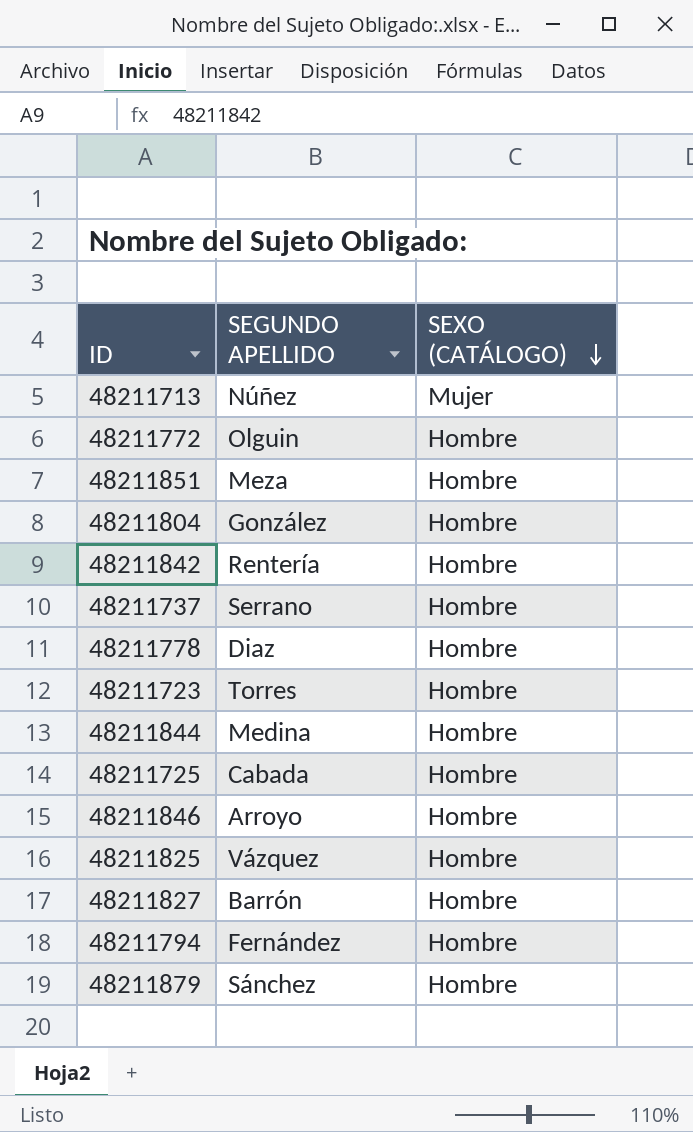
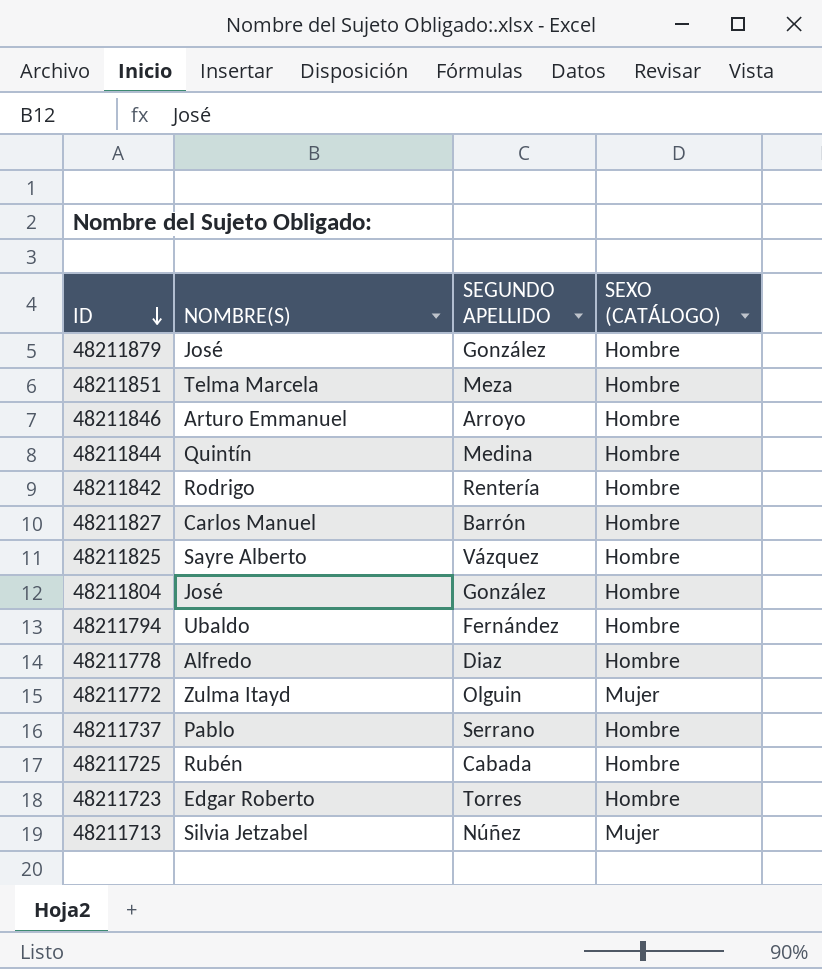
row order: SEXO (CATÁLOGO) descending -> ID descending
column NOMBRE(S) | position: none -> 2
48211879 | SEGUNDO APELLIDO: Sánchez -> González
48211772 | SEXO (CATÁLOGO): Hombre -> Mujer

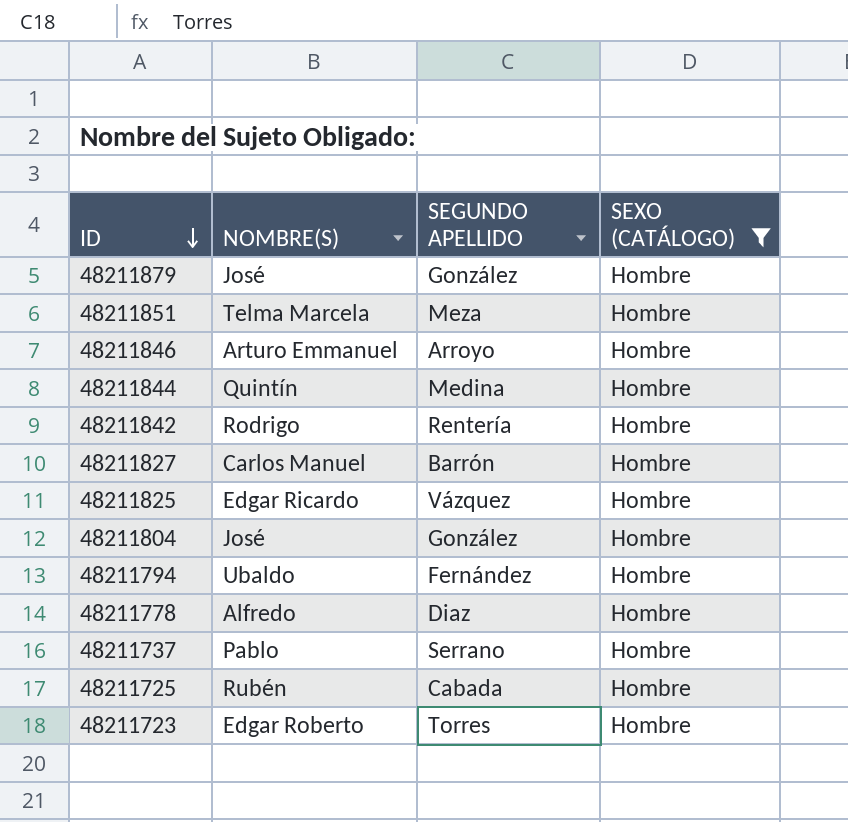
filter: none -> SEXO (CATÁLOGO) = Hombre
48211825 | NOMBRE(S): Sayre Alberto -> Edgar Ricardo

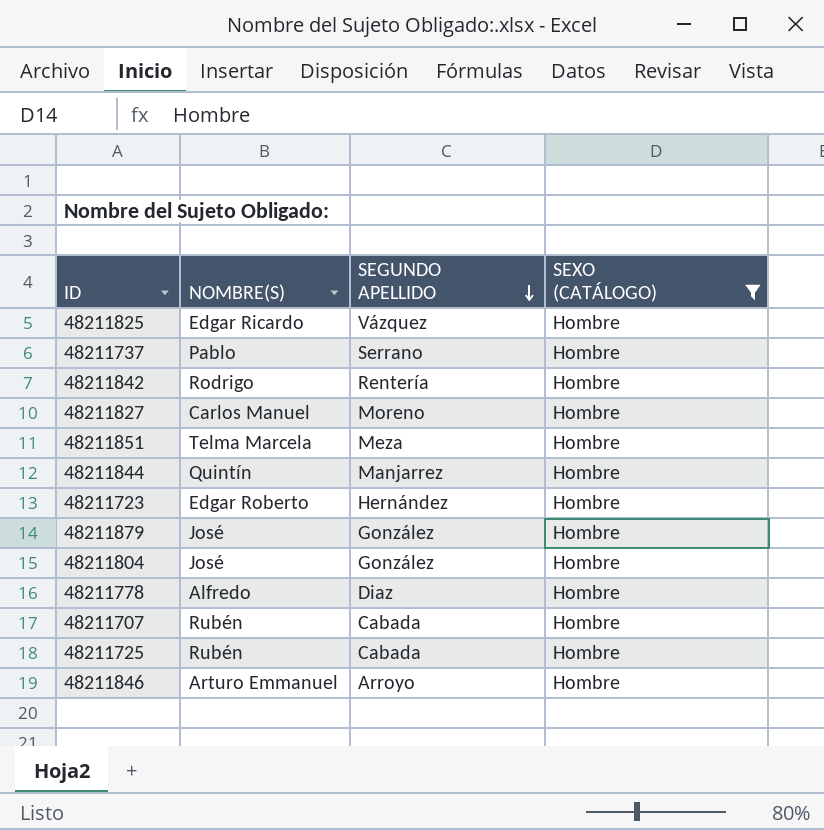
row order: ID descending -> SEGUNDO APELLIDO descending
row 48211794: Ubaldo | Fernández | Hombre -> none
48211827 | SEGUNDO APELLIDO: Barrón -> Moreno
48211844 | SEGUNDO APELLIDO: Medina -> Manjarrez
48211723 | SEGUNDO APELLIDO: Torres -> Hernández
row 48211707: none -> Rubén | Cabada | Hombre

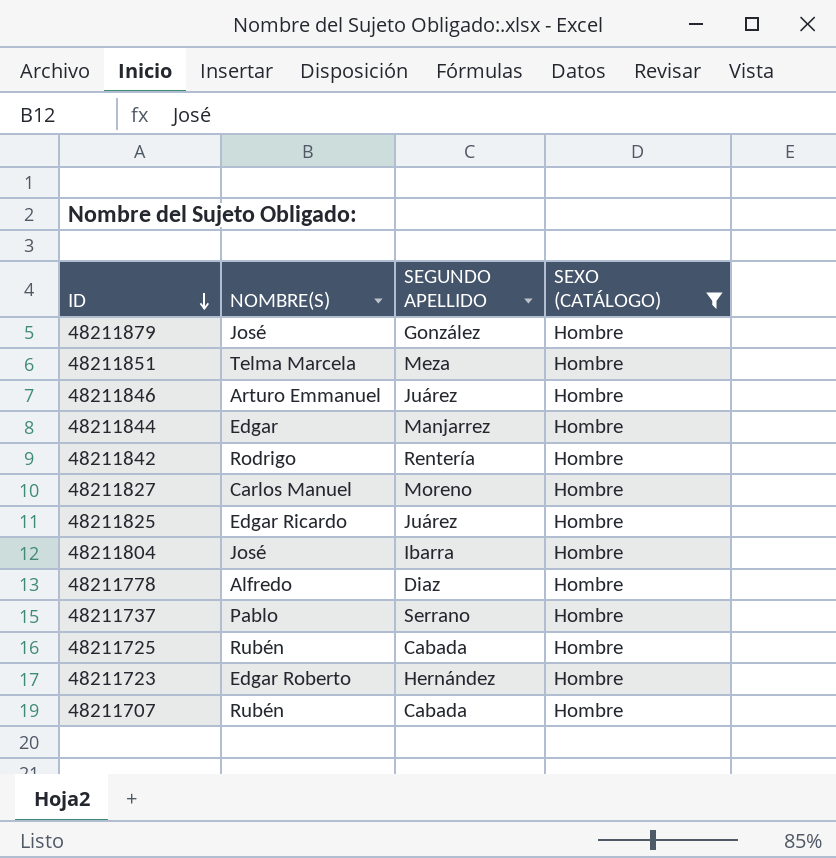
row order: SEGUNDO APELLIDO descending -> ID descending
48211846 | SEGUNDO APELLIDO: Arroyo -> Juárez
48211844 | NOMBRE(S): Quintín -> Edgar
48211825 | SEGUNDO APELLIDO: Vázquez -> Juárez
48211804 | SEGUNDO APELLIDO: González -> Ibarra

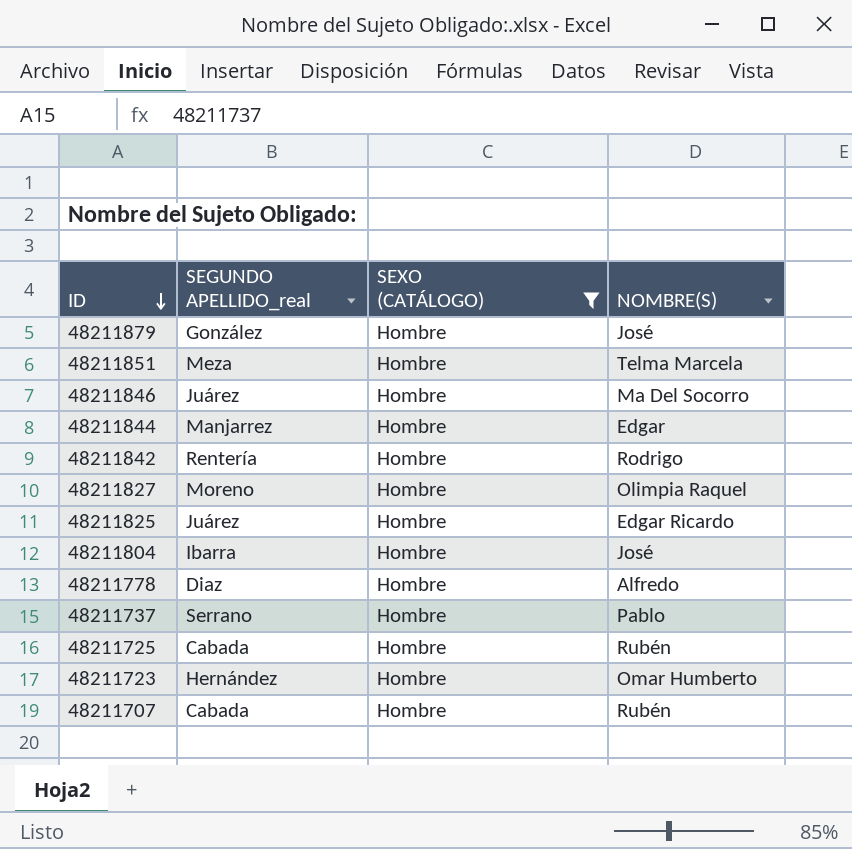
column name: SEGUNDO APELLIDO -> SEGUNDO APELLIDO_real
column NOMBRE(S) | position: 2 -> 4
48211846 | NOMBRE(S): Arturo Emmanuel -> Ma Del Socorro
48211827 | NOMBRE(S): Carlos Manuel -> Olimpia Raquel
48211723 | NOMBRE(S): Edgar Roberto -> Omar Humberto

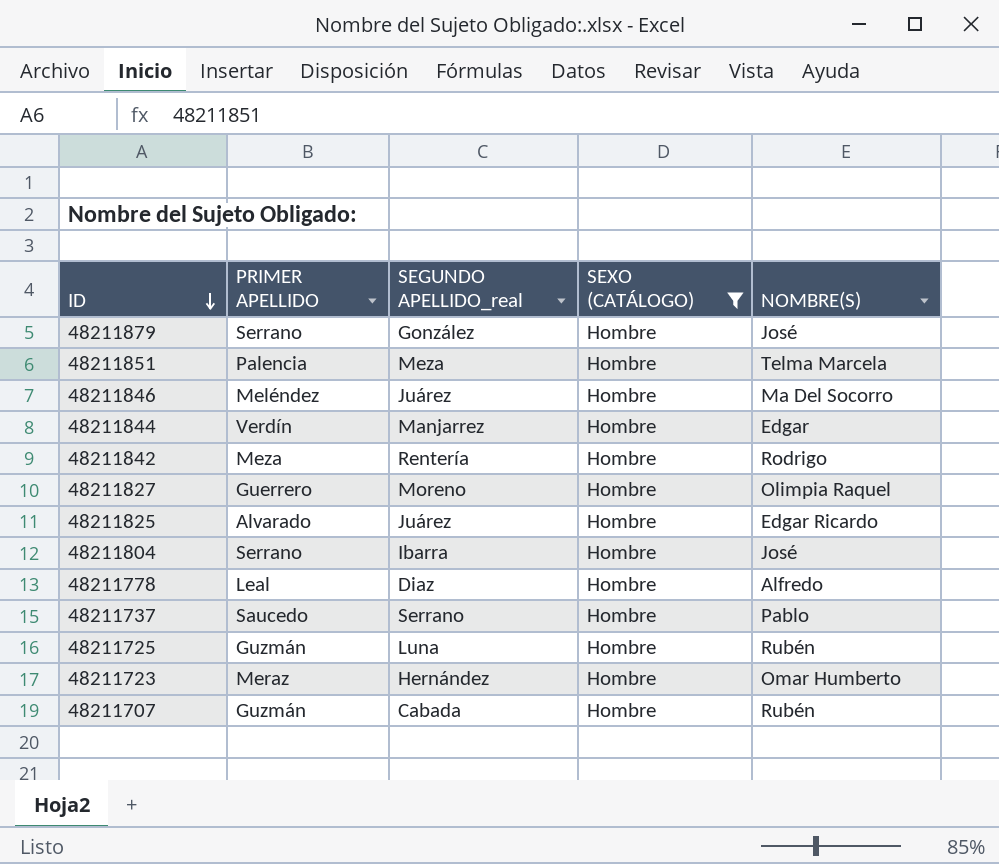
column PRIMER APELLIDO | position: none -> 2
48211725 | SEGUNDO APELLIDO_real: Cabada -> Luna

